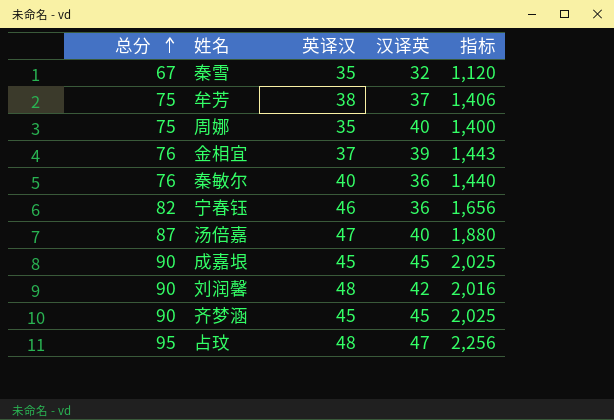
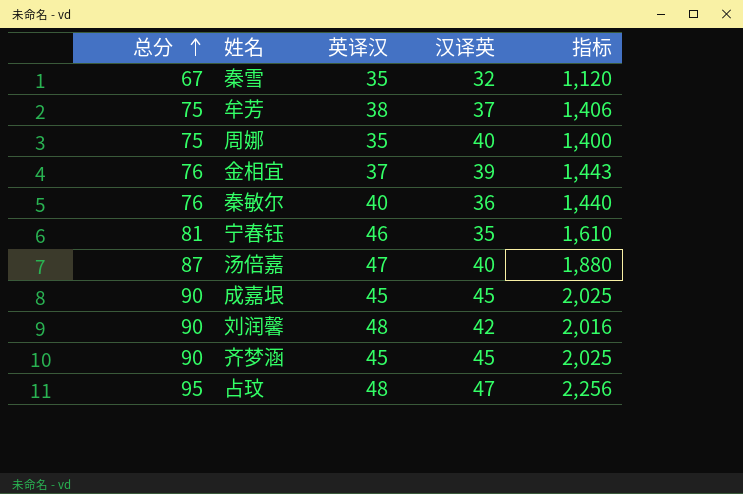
宁春钰 | 总分: 82 -> 81
宁春钰 | 汉译英: 36 -> 35
宁春钰 | 指标: 1,656 -> 1,610

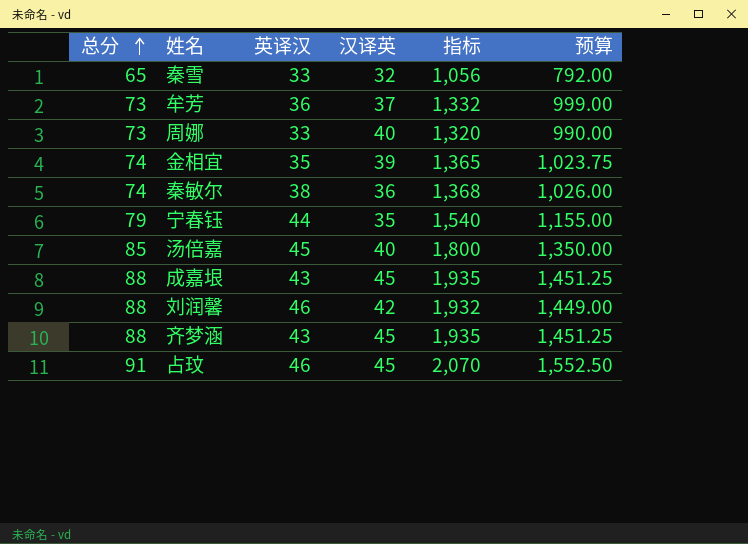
column 预算 | formula: none -> [指标] * 0.75
秦雪 | 总分: 67 -> 65
秦雪 | 英译汉: 35 -> 33
秦雪 | 指标: 1,120 -> 1,056
牟芳 | 总分: 75 -> 73
牟芳 | 英译汉: 38 -> 36
牟芳 | 指标: 1,406 -> 1,332
周娜 | 总分: 75 -> 73
周娜 | 英译汉: 35 -> 33
周娜 | 指标: 1,400 -> 1,320
金相宜 | 总分: 76 -> 74
金相宜 | 英译汉: 37 -> 35
金相宜 | 指标: 1,443 -> 1,365
秦敏尔 | 总分: 76 -> 74
秦敏尔 | 英译汉: 40 -> 38
秦敏尔 | 指标: 1,440 -> 1,368
宁春钰 | 总分: 81 -> 79
宁春钰 | 英译汉: 46 -> 44
宁春钰 | 指标: 1,610 -> 1,540
汤倍嘉 | 总分: 87 -> 85
汤倍嘉 | 英译汉: 47 -> 45
汤倍嘉 | 指标: 1,880 -> 1,800
成嘉垠 | 总分: 90 -> 88
成嘉垠 | 英译汉: 45 -> 43
成嘉垠 | 指标: 2,025 -> 1,935
刘润馨 | 总分: 90 -> 88
刘润馨 | 英译汉: 48 -> 46
刘润馨 | 指标: 2,016 -> 1,932
齐梦涵 | 总分: 90 -> 88
齐梦涵 | 英译汉: 45 -> 43
齐梦涵 | 指标: 2,025 -> 1,935
占玟 | 总分: 95 -> 91
占玟 | 英译汉: 48 -> 46
占玟 | 汉译英: 47 -> 45
占玟 | 指标: 2,256 -> 2,070

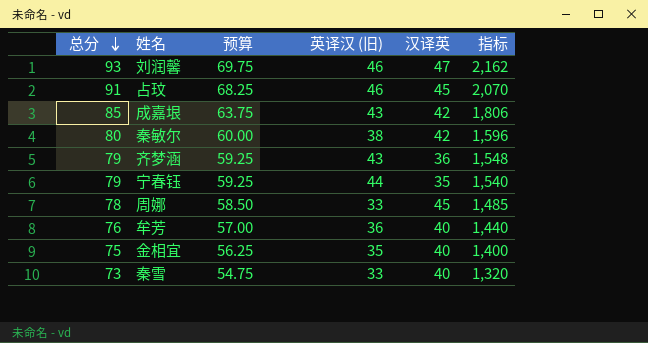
row order: 总分 ascending -> 总分 descending
column 预算 | formula: [指标] * 0.75 -> [总分] * 0.75
column 预算 | position: 6 -> 3
column name: 英译汉 -> 英译汉 (旧)
row 汤倍嘉: 85 | 45 | 40 | 1,800 | 1,350.00 -> none
刘润馨 | 总分: 88 -> 93
刘润馨 | 汉译英: 42 -> 47
刘润馨 | 指标: 1,932 -> 2,162
成嘉垠 | 总分: 88 -> 85
成嘉垠 | 汉译英: 45 -> 42
成嘉垠 | 指标: 1,935 -> 1,806
秦敏尔 | 总分: 74 -> 80
秦敏尔 | 汉译英: 36 -> 42
秦敏尔 | 指标: 1,368 -> 1,596
齐梦涵 | 总分: 88 -> 79
齐梦涵 | 汉译英: 45 -> 36
齐梦涵 | 指标: 1,935 -> 1,548
周娜 | 总分: 73 -> 78
周娜 | 汉译英: 40 -> 45
周娜 | 指标: 1,320 -> 1,485
牟芳 | 总分: 73 -> 76
牟芳 | 汉译英: 37 -> 40
牟芳 | 指标: 1,332 -> 1,440
金相宜 | 总分: 74 -> 75
金相宜 | 汉译英: 39 -> 40
金相宜 | 指标: 1,365 -> 1,400
秦雪 | 总分: 65 -> 73
秦雪 | 汉译英: 32 -> 40
秦雪 | 指标: 1,056 -> 1,320

